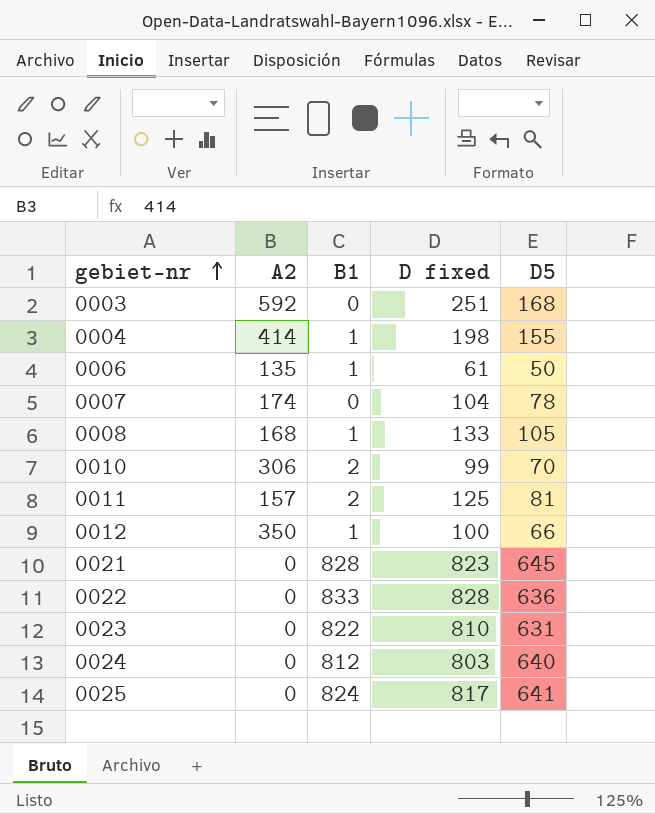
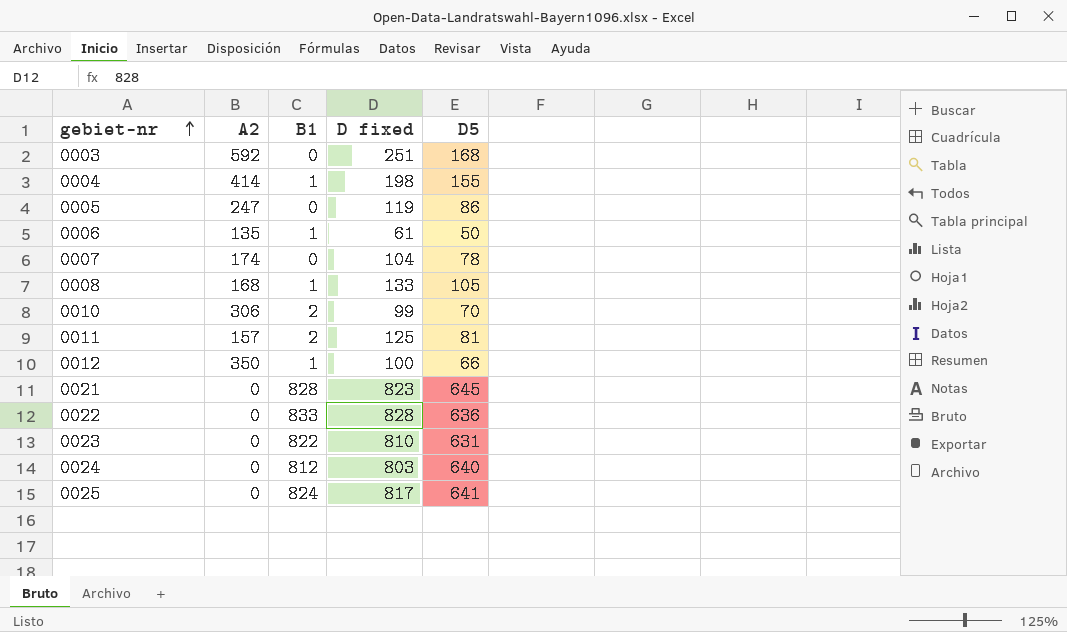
row 0005: none -> 247 | 0 | 119 | 86

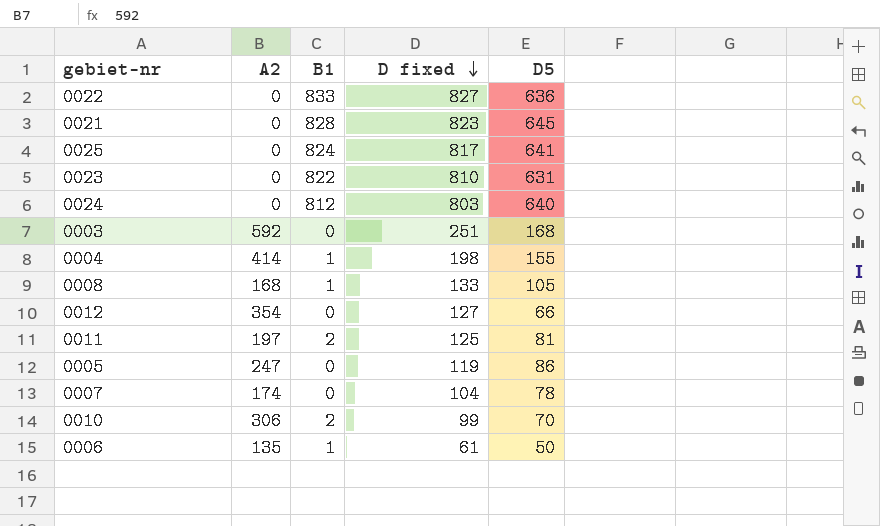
row order: gebiet-nr ascending -> D fixed descending
0022 | D fixed: 828 -> 827
0012 | A2: 350 -> 354
0012 | B1: 1 -> 0
0012 | D fixed: 100 -> 127
0011 | A2: 157 -> 197

